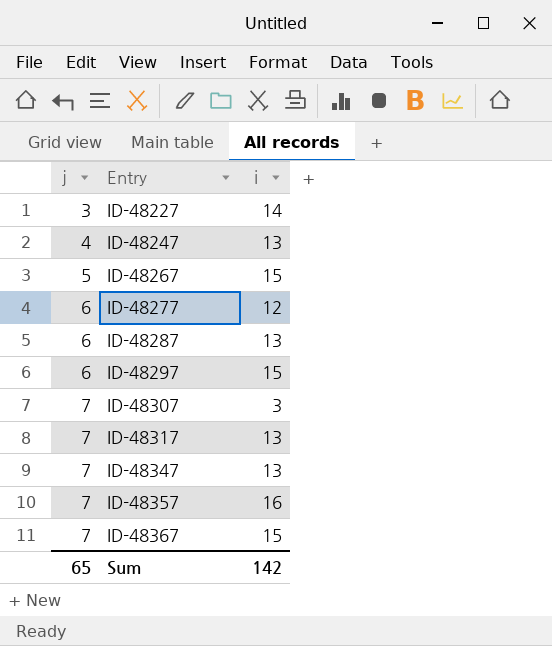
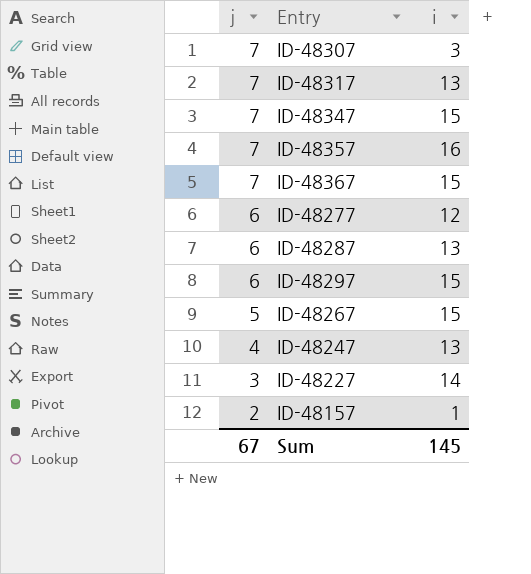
row order: j ascending -> j descending
ID-48347 | i: 13 -> 15
row ID-48157: none -> 2 | 1
Sum | j: 65 -> 67
Sum | i: 142 -> 145

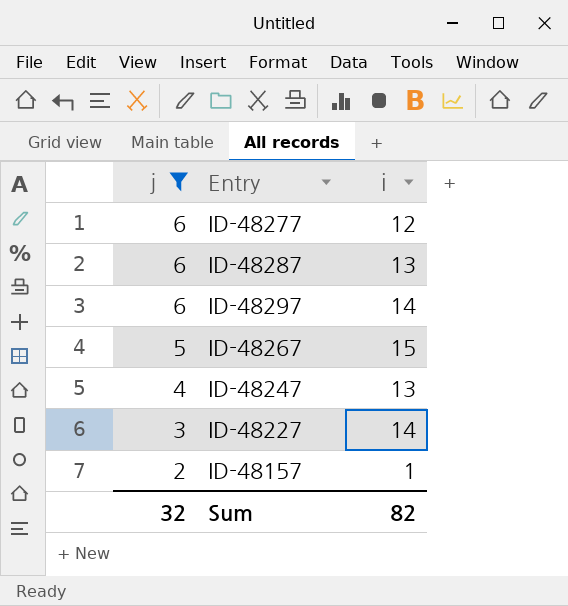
filter: none -> j != 7
ID-48297 | i: 15 -> 14
Sum | j: 67 -> 32
Sum | i: 145 -> 82

